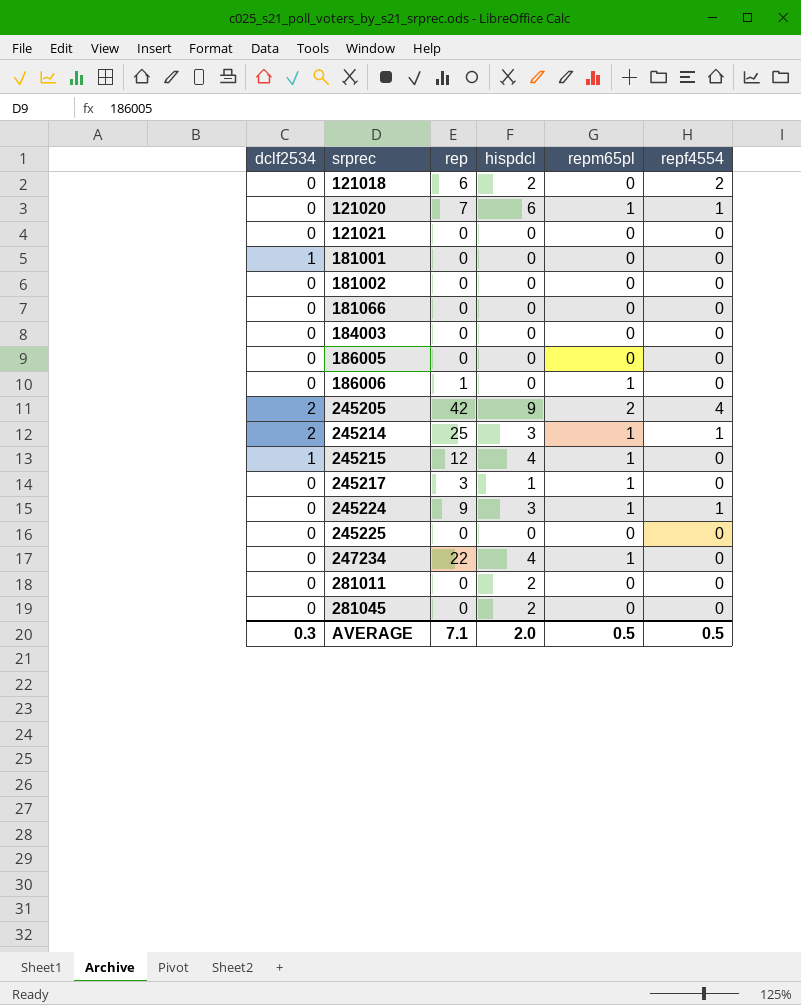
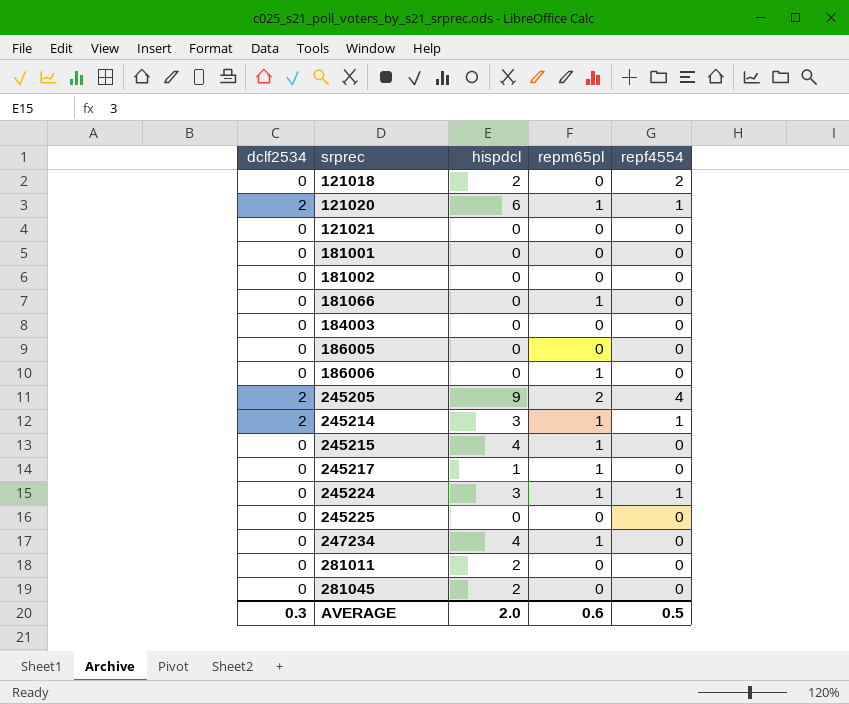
column rep | position: 3 -> none
121020 | dclf2534: 0 -> 2
181001 | dclf2534: 1 -> 0
181066 | repm65pl: 0 -> 1
245215 | dclf2534: 1 -> 0
AVERAGE | repm65pl: 0.5 -> 0.6

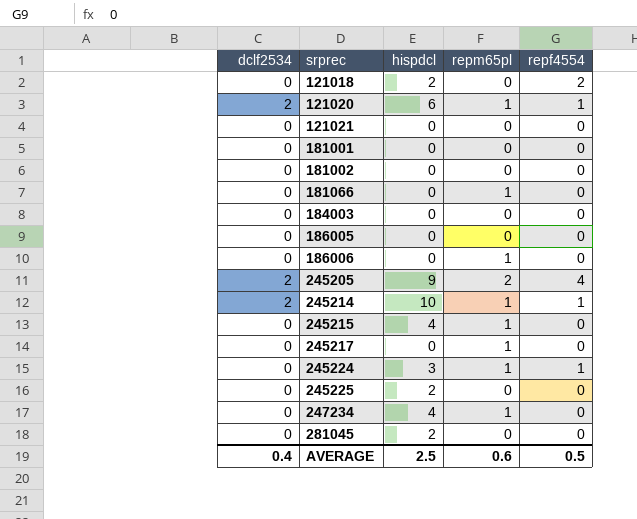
row 281011: 0 | 2 | 0 | 0 -> none
245214 | hispdcl: 3 -> 10
245217 | hispdcl: 1 -> 0
245225 | hispdcl: 0 -> 2
AVERAGE | dclf2534: 0.3 -> 0.4
AVERAGE | hispdcl: 2.0 -> 2.5

